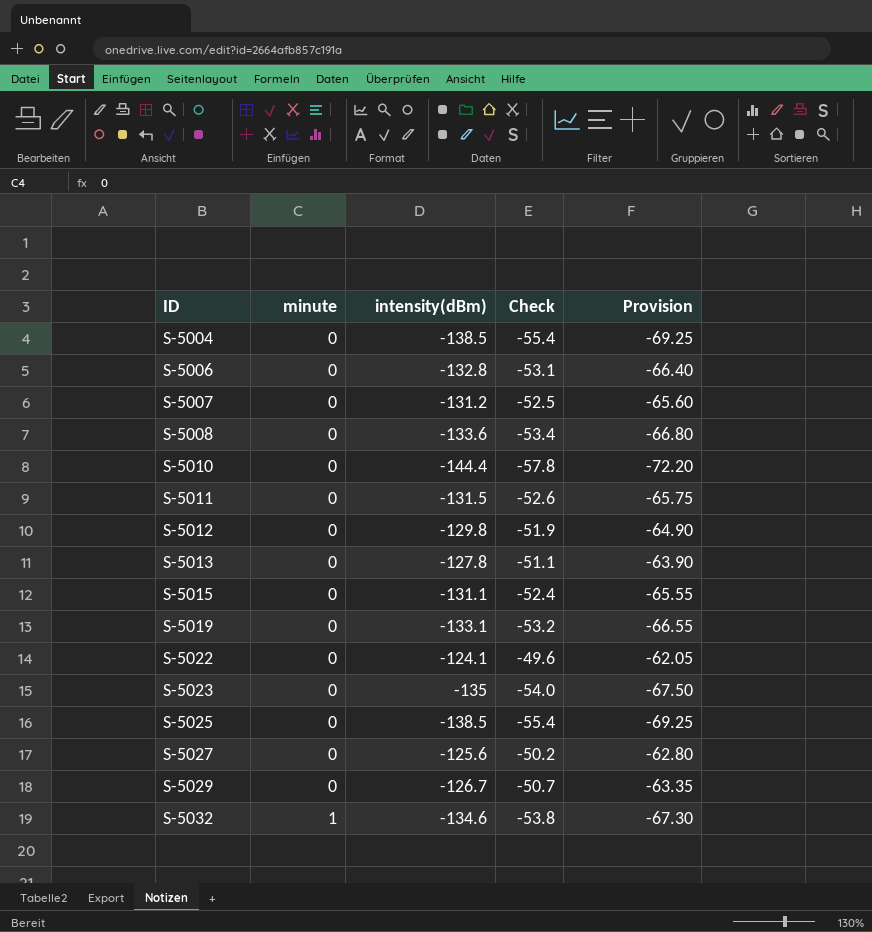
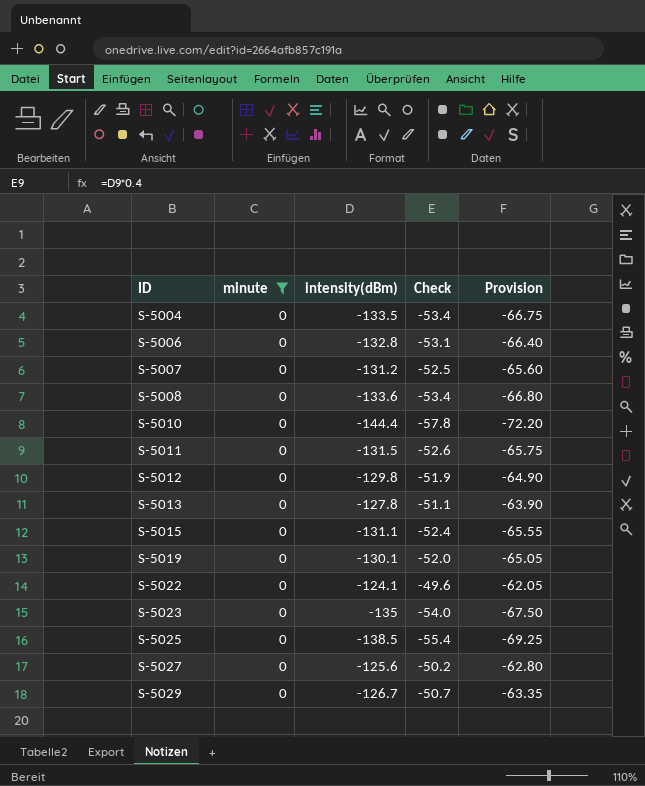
filter: none -> minute = 0
S-5004 | intensity(dBm): -138.5 -> -133.5
S-5004 | Check: -55.4 -> -53.4
S-5004 | Provision: -69.25 -> -66.75
S-5019 | intensity(dBm): -133.1 -> -130.1
S-5019 | Check: -53.2 -> -52.0
S-5019 | Provision: -66.55 -> -65.05

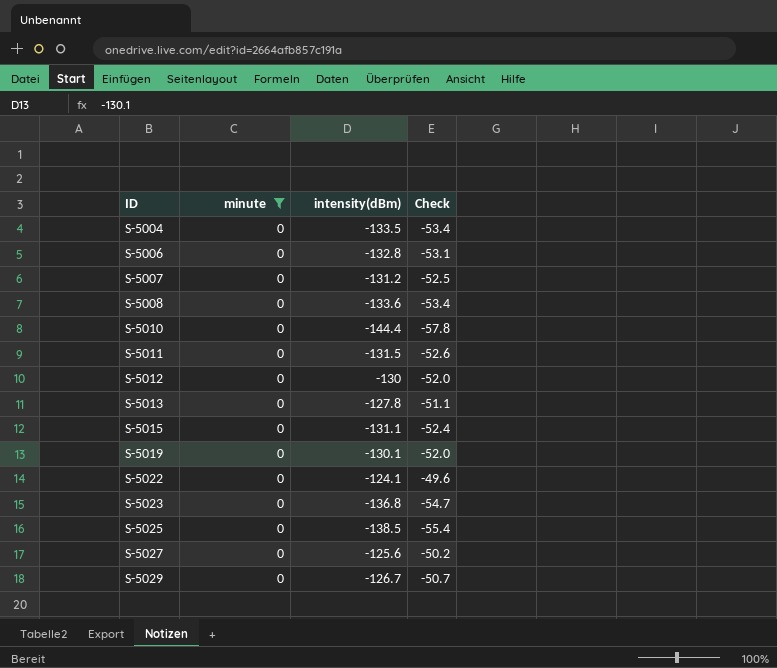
column Provision | formula: [intensity(dBm)] * 0.5 -> none
S-5012 | intensity(dBm): -129.8 -> -130
S-5012 | Check: -51.9 -> -52.0
S-5023 | intensity(dBm): -135 -> -136.8
S-5023 | Check: -54.0 -> -54.7

